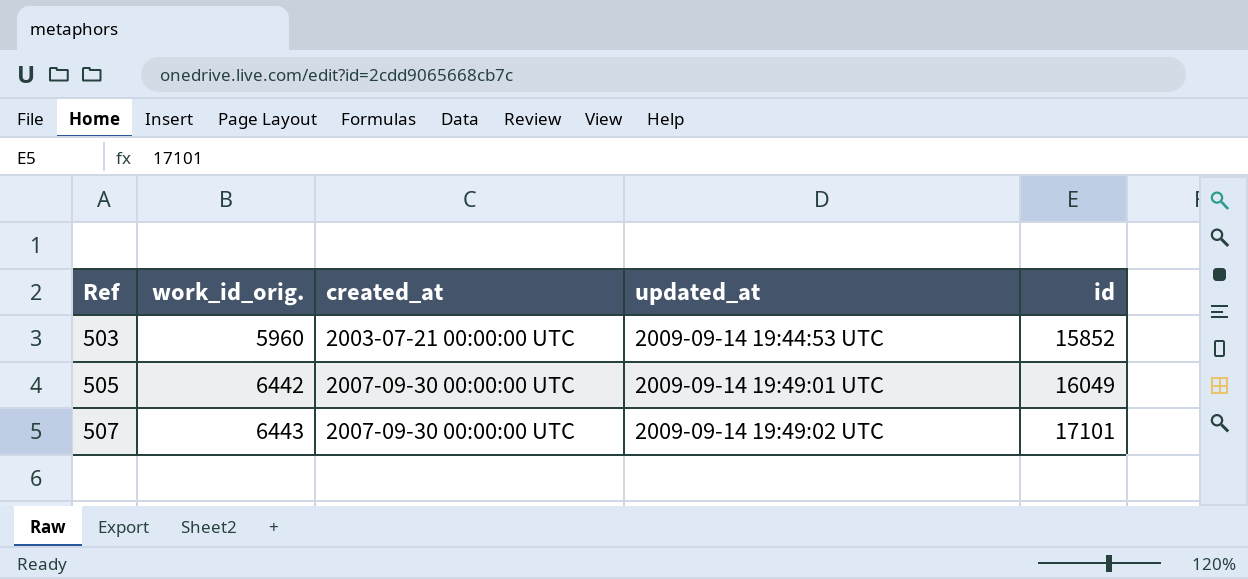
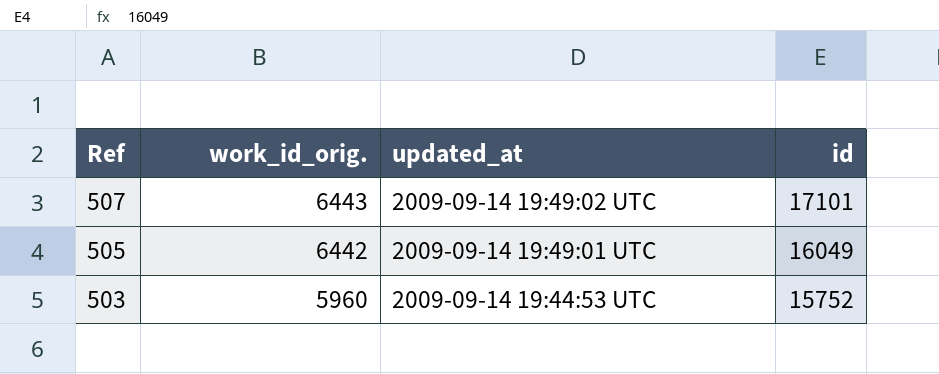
row order: Ref ascending -> Ref descending
column created_at | position: 3 -> none
503 | id: 15852 -> 15752

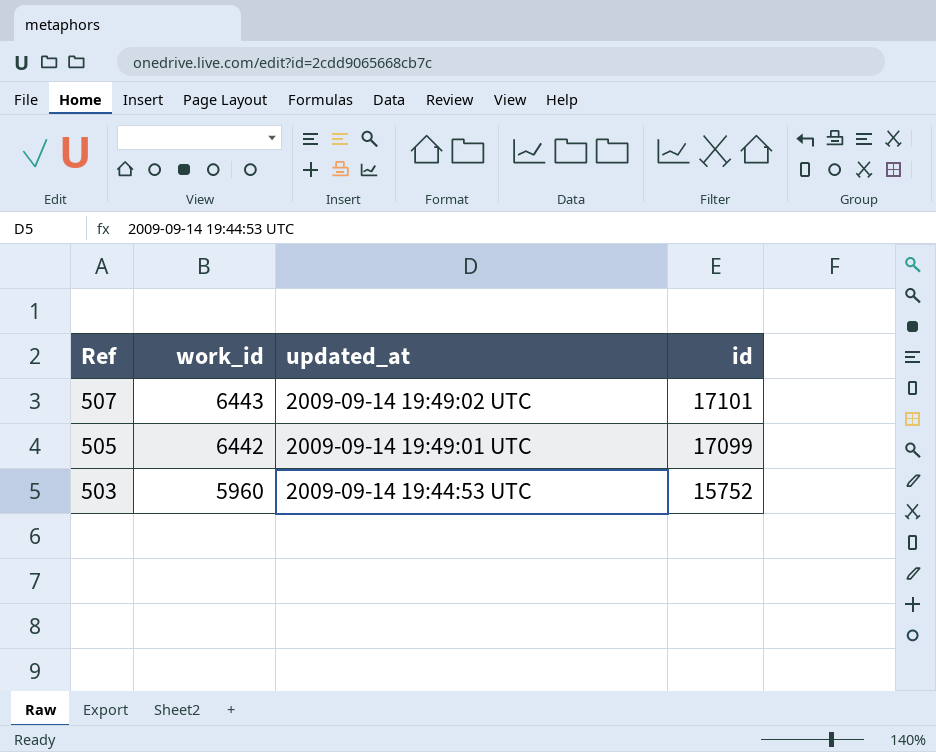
column name: work_id_orig. -> work_id
505 | id: 16049 -> 17099

